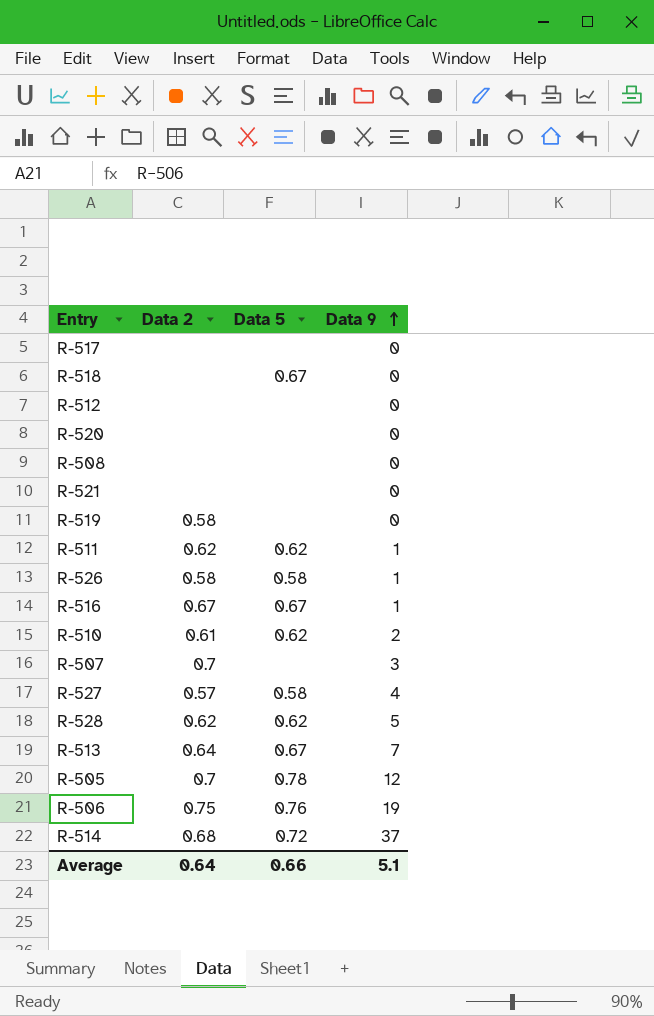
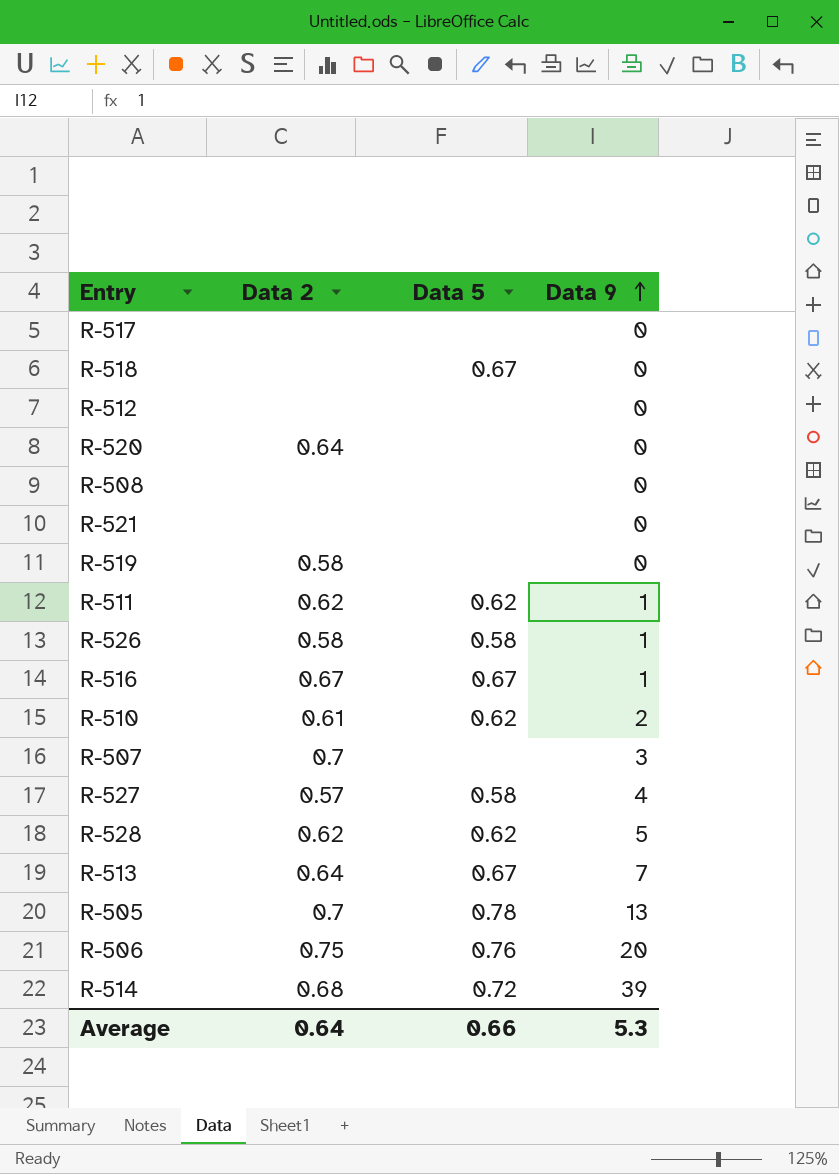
R-520 | Data 2: none -> 0.64
R-505 | Data 9: 12 -> 13
R-506 | Data 9: 19 -> 20
R-514 | Data 9: 37 -> 39
Average | Data 9: 5.1 -> 5.3

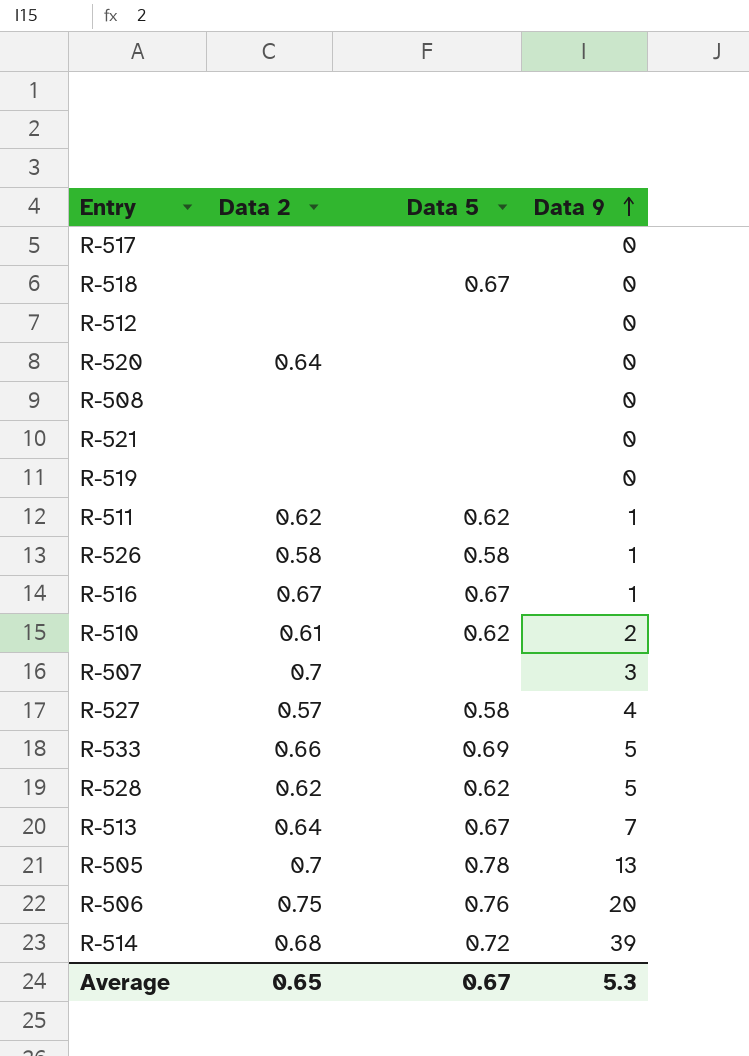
R-519 | Data 2: 0.58 -> none
row R-533: none -> 0.66 | 0.69 | 5
Average | Data 2: 0.64 -> 0.65
Average | Data 5: 0.66 -> 0.67

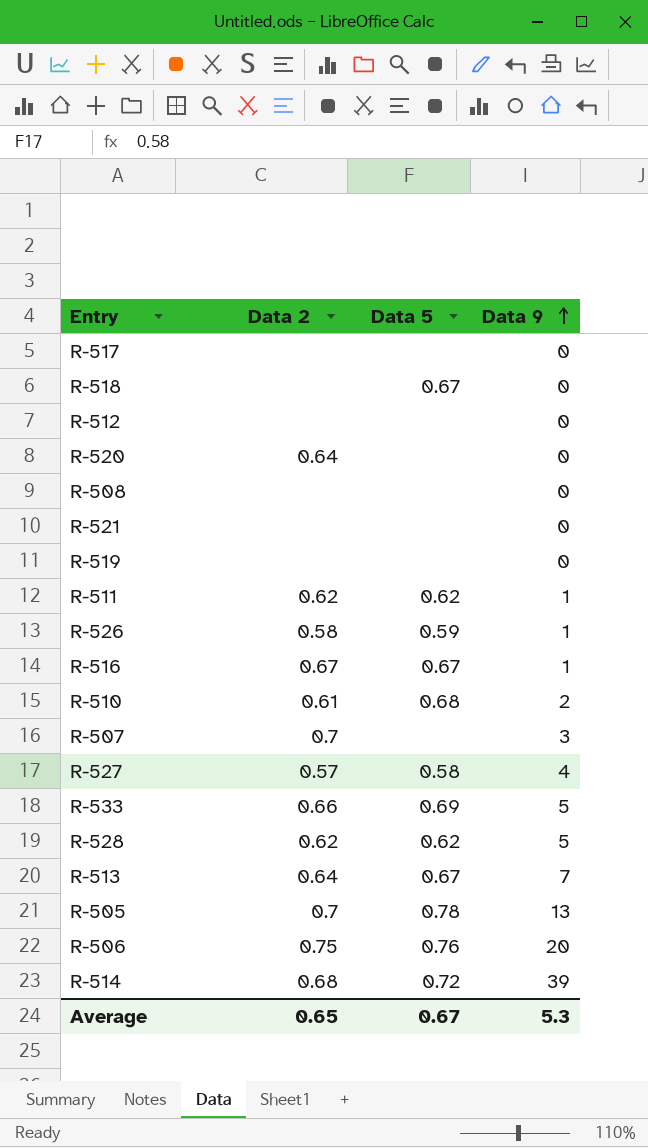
R-526 | Data 5: 0.58 -> 0.59
R-510 | Data 5: 0.62 -> 0.68

